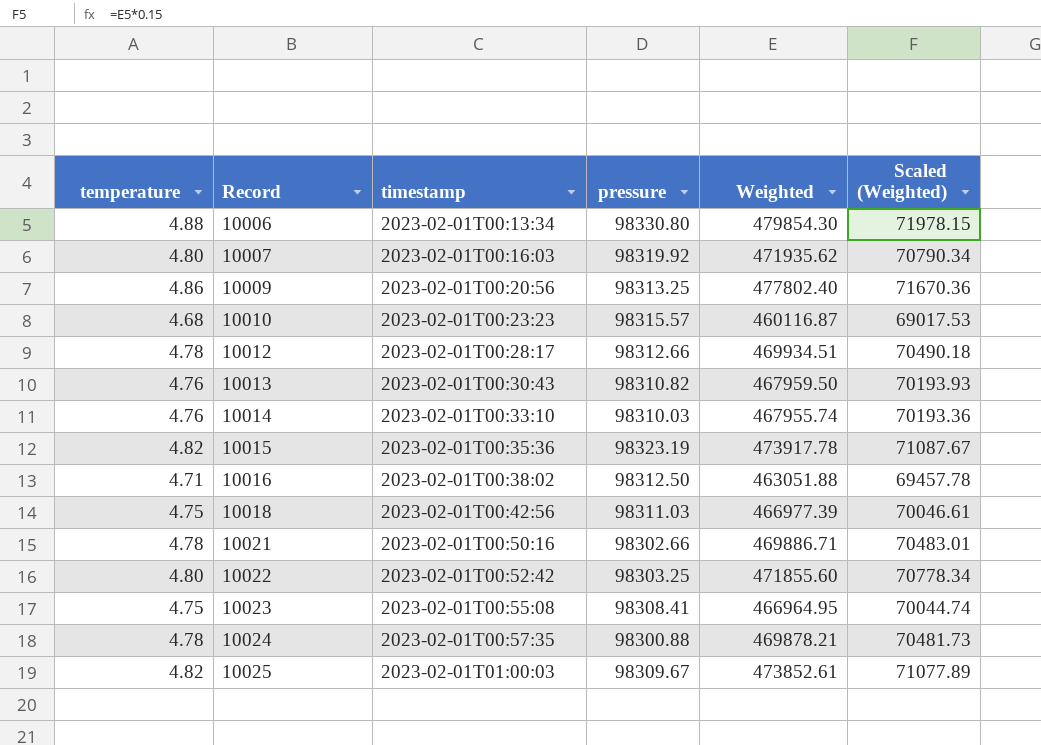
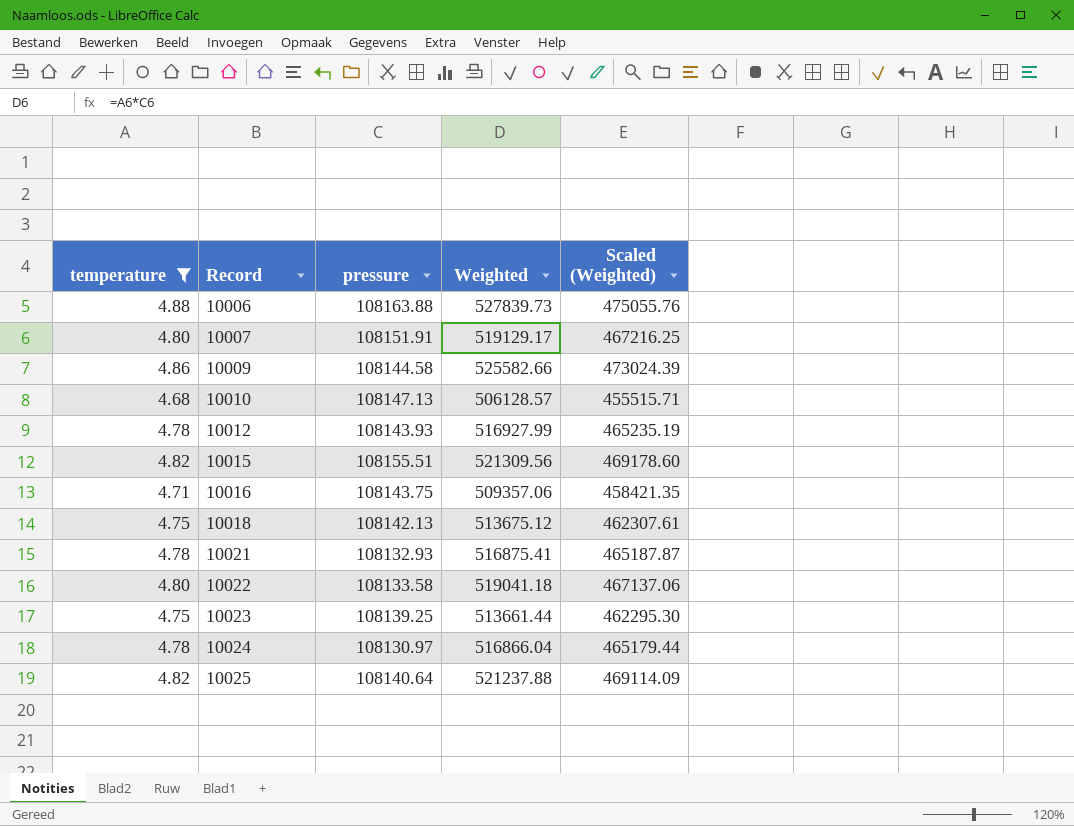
filter: none -> temperature != 4.76
column timestamp | position: 3 -> none
column Scaled (Weighted) | formula: [Weighted] * 0.15 -> [Weighted] * 0.9
10006 | pressure: 98330.80 -> 108163.88
10006 | Weighted: 479854.30 -> 527839.73
10007 | pressure: 98319.92 -> 108151.91
10007 | Weighted: 471935.62 -> 519129.17
10009 | pressure: 98313.25 -> 108144.58
10009 | Weighted: 477802.40 -> 525582.66
10010 | pressure: 98315.57 -> 108147.13
10010 | Weighted: 460116.87 -> 506128.57
10012 | pressure: 98312.66 -> 108143.93
10012 | Weighted: 469934.51 -> 516927.99
10015 | pressure: 98323.19 -> 108155.51
10015 | Weighted: 473917.78 -> 521309.56
10016 | pressure: 98312.50 -> 108143.75
10016 | Weighted: 463051.88 -> 509357.06
10018 | pressure: 98311.03 -> 108142.13
10018 | Weighted: 466977.39 -> 513675.12
10021 | pressure: 98302.66 -> 108132.93
10021 | Weighted: 469886.71 -> 516875.41
10022 | pressure: 98303.25 -> 108133.58
10022 | Weighted: 471855.60 -> 519041.18
10023 | pressure: 98308.41 -> 108139.25
10023 | Weighted: 466964.95 -> 513661.44
10024 | pressure: 98300.88 -> 108130.97
10024 | Weighted: 469878.21 -> 516866.04
10025 | pressure: 98309.67 -> 108140.64
10025 | Weighted: 473852.61 -> 521237.88

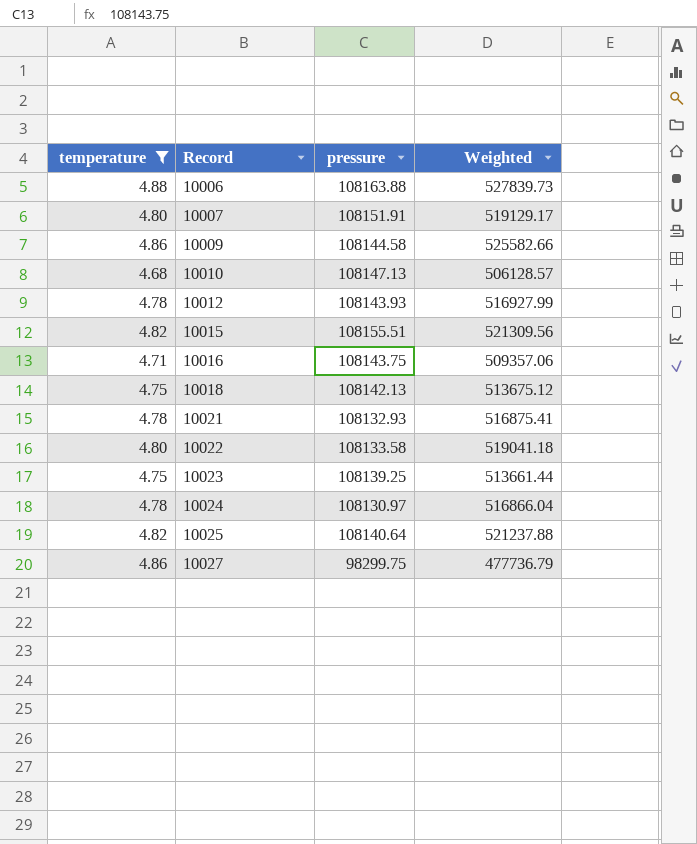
column Scaled (Weighted) | formula: [Weighted] * 0.9 -> none
row 10027: none -> 4.86 | 98299.75 | 477736.79

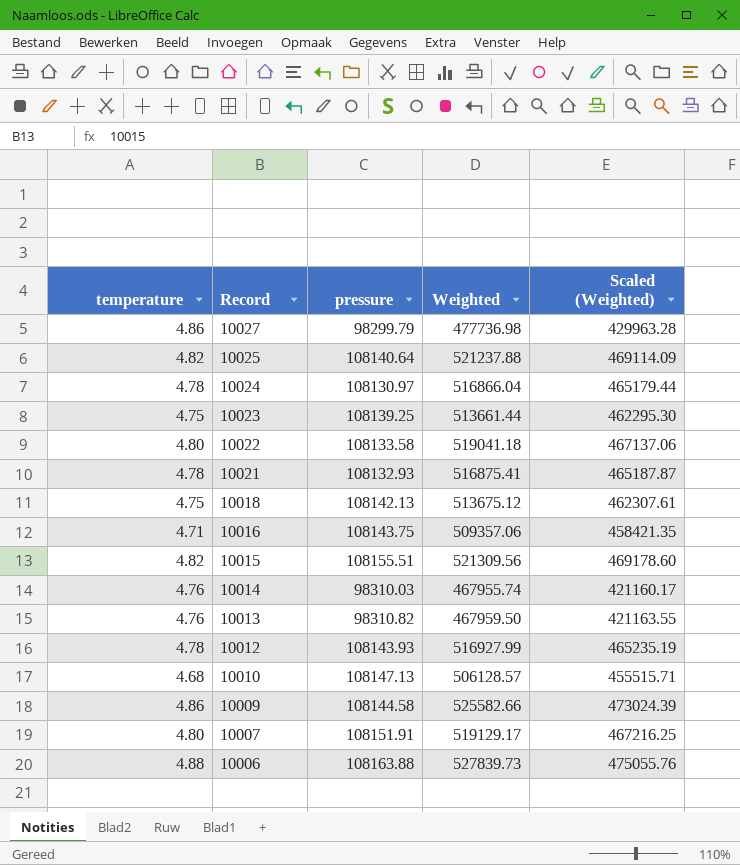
filter: temperature != 4.76 -> none
row order: Record ascending -> Record descending
column Scaled (Weighted) | formula: none -> [Weighted] * 0.9
10027 | pressure: 98299.75 -> 98299.79
10027 | Weighted: 477736.79 -> 477736.98

